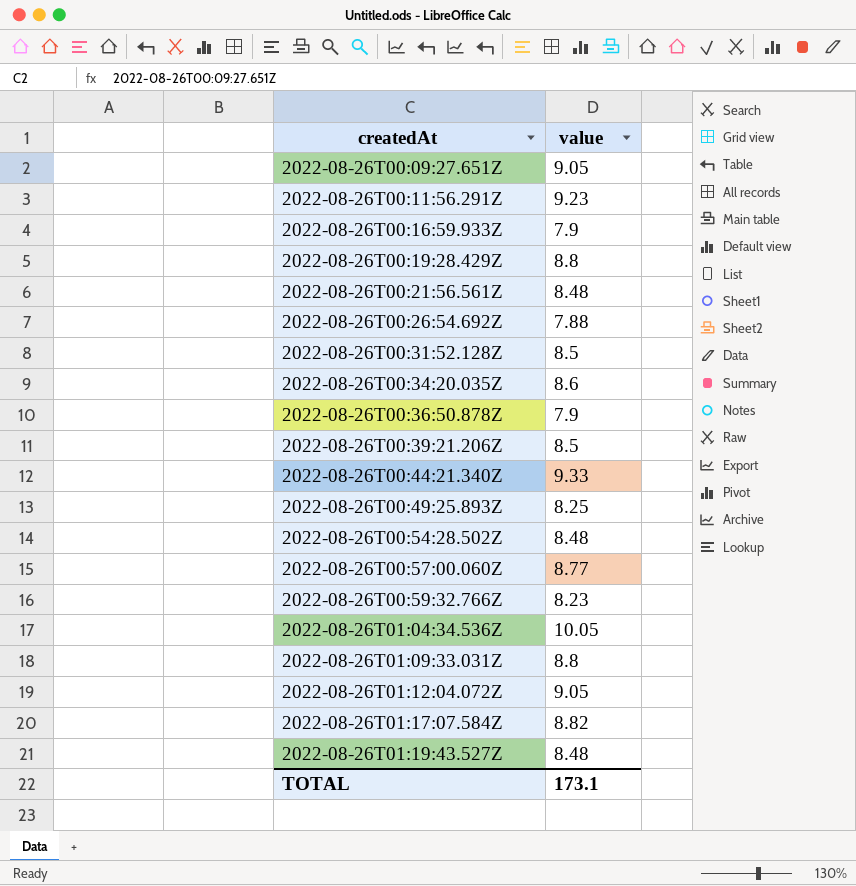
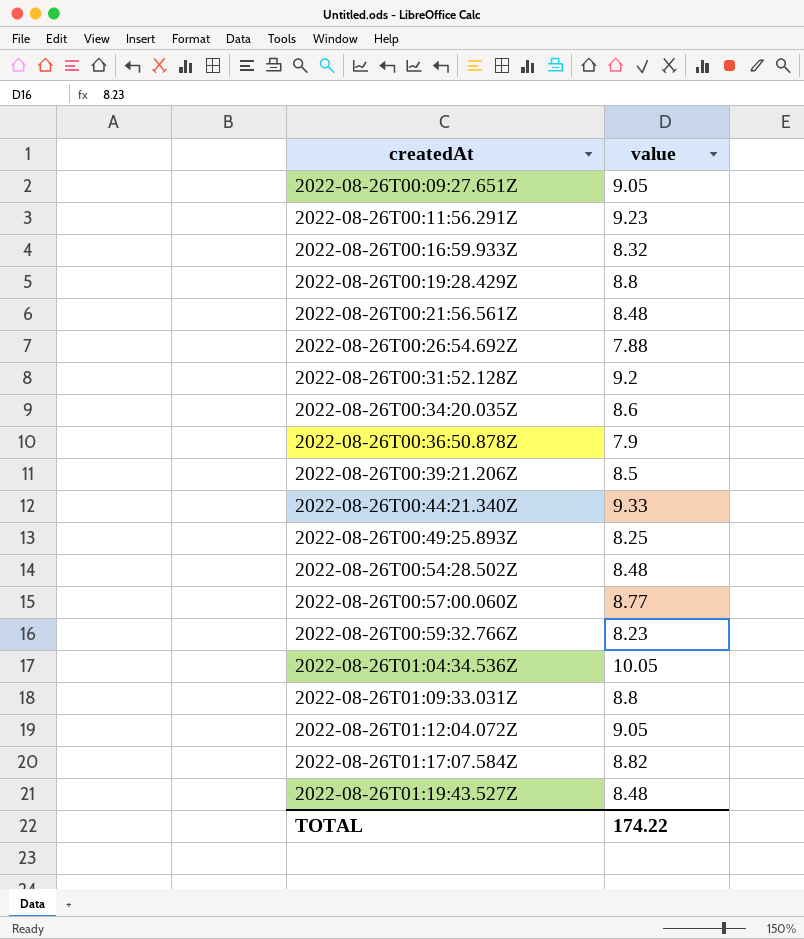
2022-08-26T00:16:59.933Z | value: 7.9 -> 8.32
2022-08-26T00:31:52.128Z | value: 8.5 -> 9.2
TOTAL | value: 173.1 -> 174.22

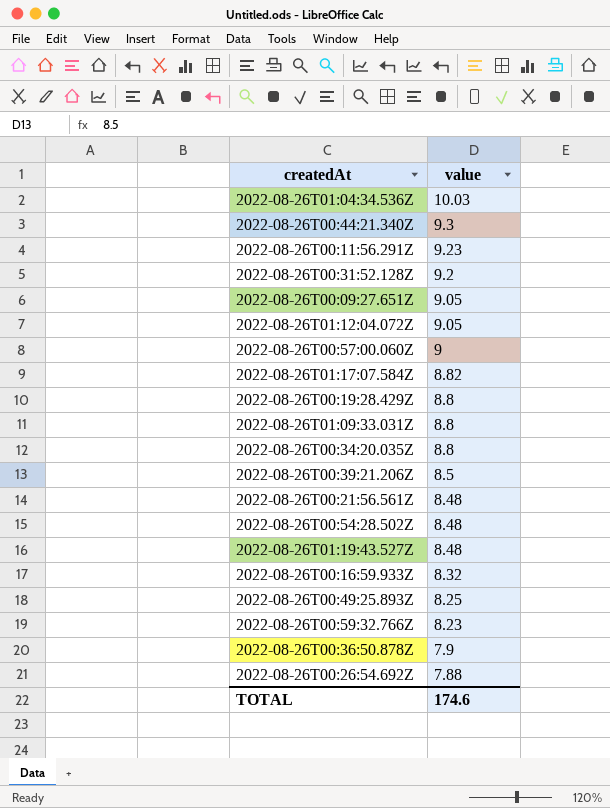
row order: createdAt ascending -> value descending
2022-08-26T01:04:34.536Z | value: 10.05 -> 10.03
2022-08-26T00:44:21.340Z | value: 9.33 -> 9.3
2022-08-26T00:57:00.060Z | value: 8.77 -> 9
2022-08-26T00:34:20.035Z | value: 8.6 -> 8.8
TOTAL | value: 174.22 -> 174.6

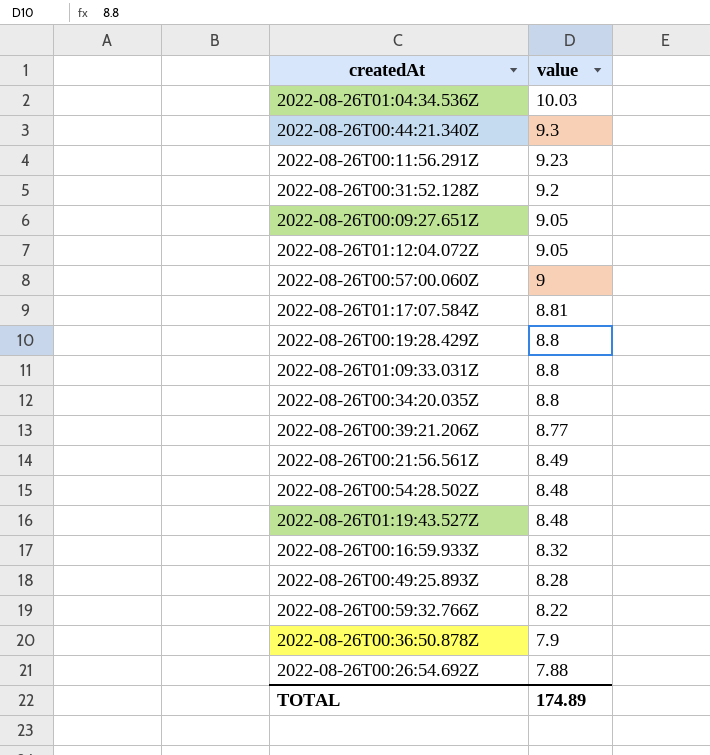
2022-08-26T01:17:07.584Z | value: 8.82 -> 8.81
2022-08-26T00:39:21.206Z | value: 8.5 -> 8.77
2022-08-26T00:21:56.561Z | value: 8.48 -> 8.49
2022-08-26T00:49:25.893Z | value: 8.25 -> 8.28
2022-08-26T00:59:32.766Z | value: 8.23 -> 8.22
TOTAL | value: 174.6 -> 174.89

